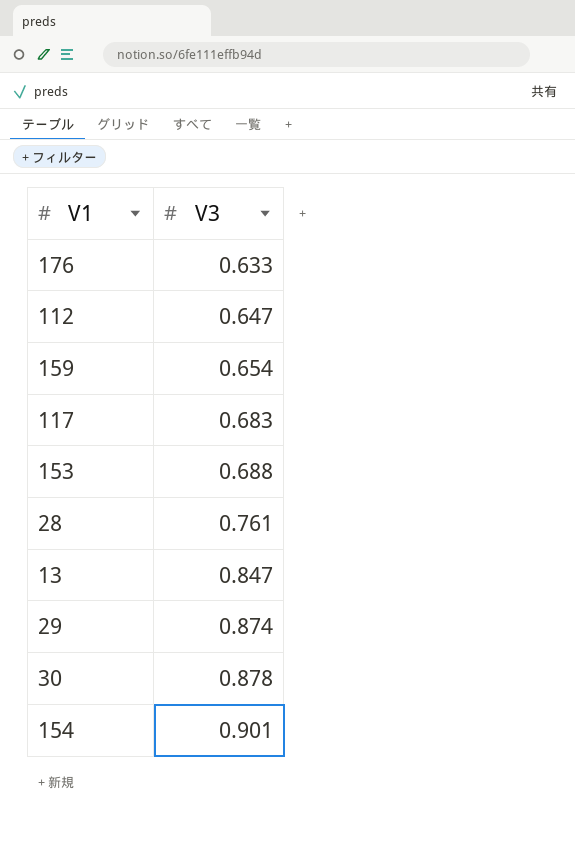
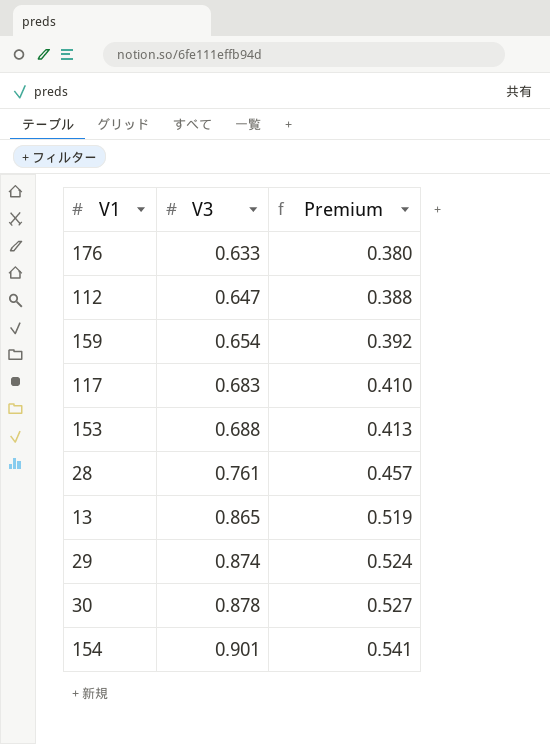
column Premium | formula: none -> [V3] * 0.6
13 | V3: 0.847 -> 0.865

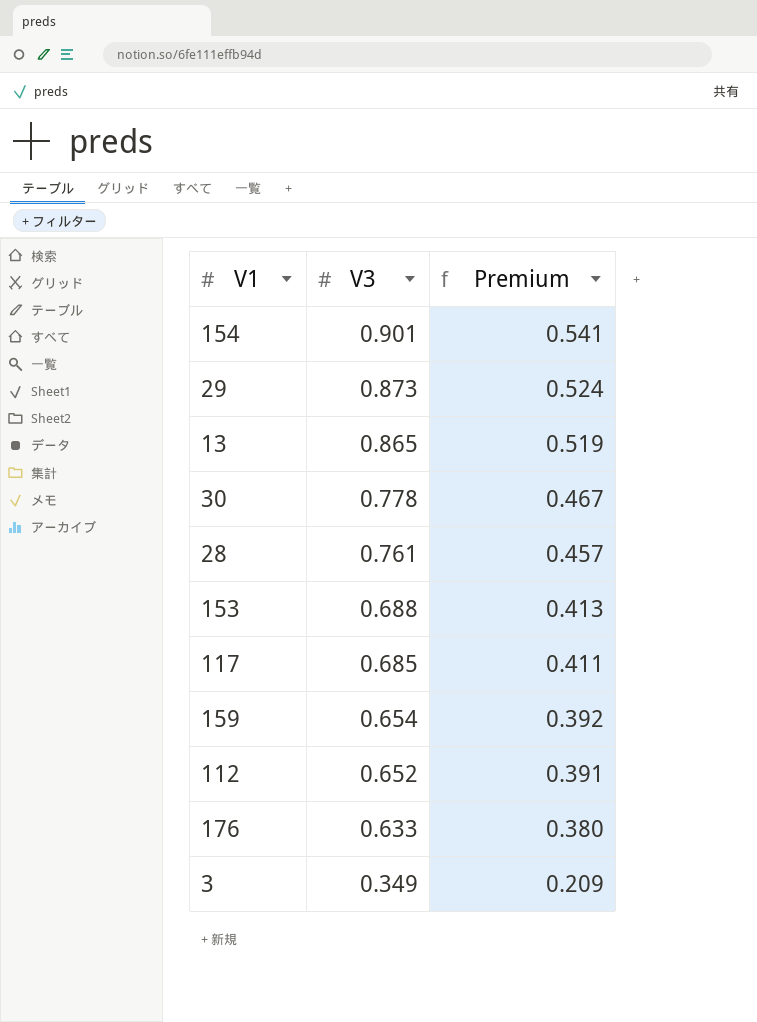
row order: V3 ascending -> V3 descending
29 | V3: 0.874 -> 0.873
30 | V3: 0.878 -> 0.778
30 | Premium: 0.527 -> 0.467
117 | V3: 0.683 -> 0.685
117 | Premium: 0.410 -> 0.411
112 | V3: 0.647 -> 0.652
112 | Premium: 0.388 -> 0.391
row 3: none -> 0.349 | 0.209

